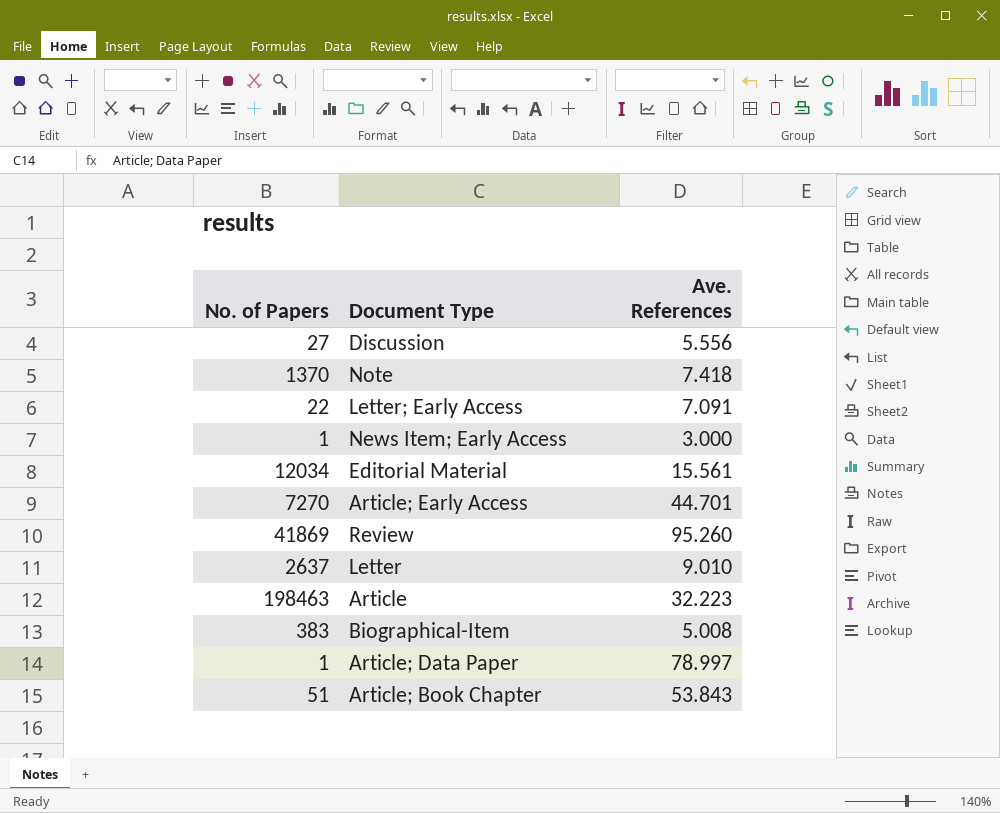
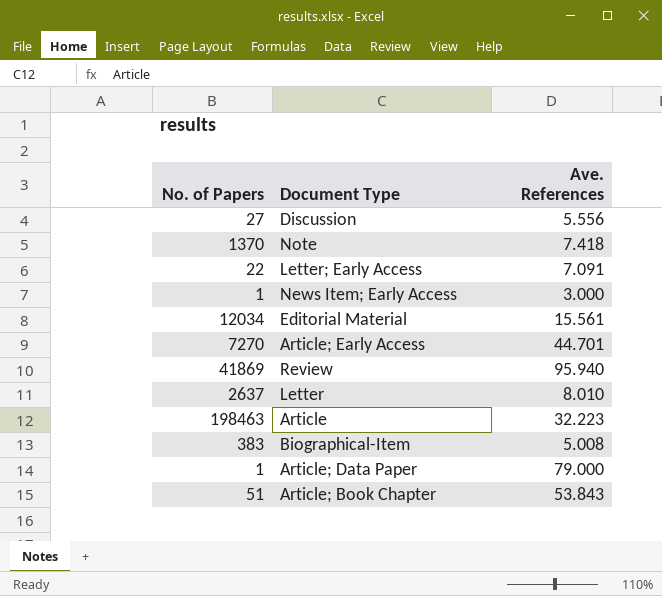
Review | Ave. References: 95.260 -> 95.940
Letter | Ave. References: 9.010 -> 8.010
Article; Data Paper | Ave. References: 78.997 -> 79.000

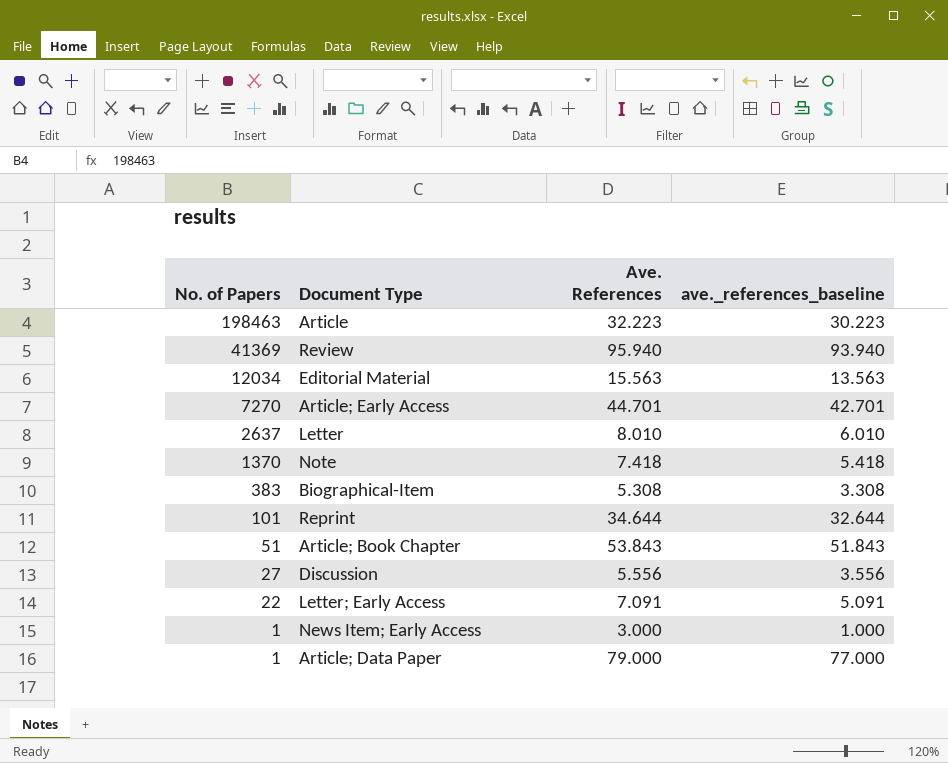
row order: none -> No. of Papers descending
column ave._references_baseline | formula: none -> [Ave. References] - 2
Review | No. of Papers: 41869 -> 41369
Editorial Material | Ave. References: 15.561 -> 15.563
Biographical-Item | Ave. References: 5.008 -> 5.308
row Reprint: none -> 101 | 34.644 | 32.644

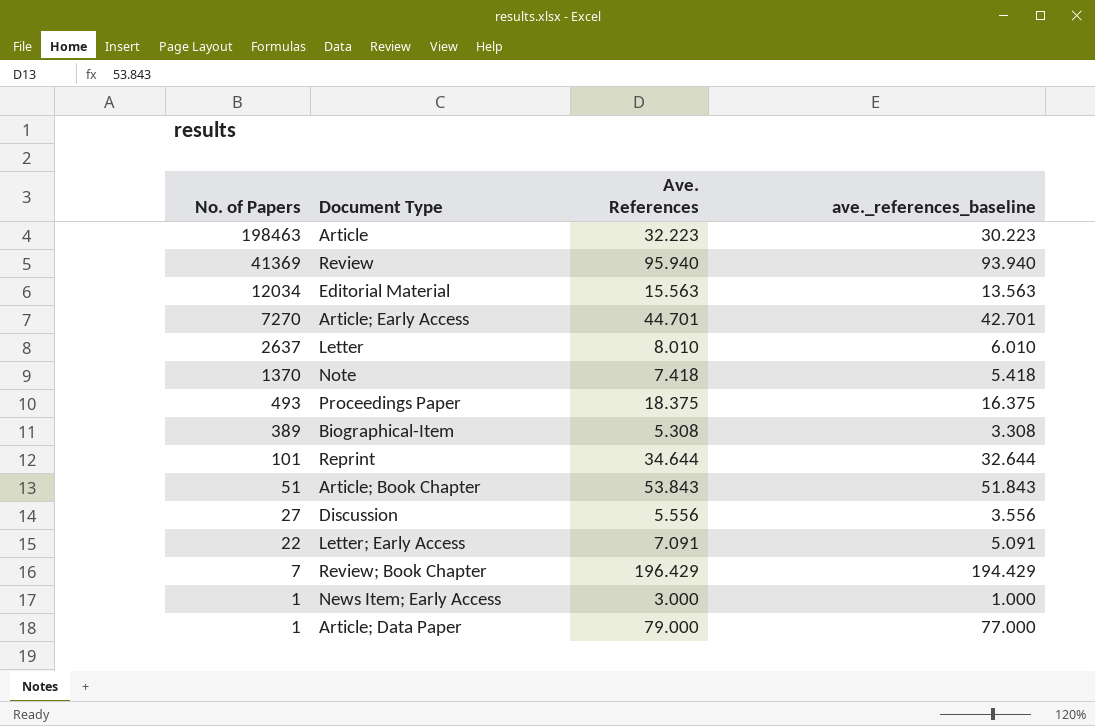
row Proceedings Paper: none -> 493 | 18.375 | 16.375
Biographical-Item | No. of Papers: 383 -> 389
row Review; Book Chapter: none -> 7 | 196.429 | 194.429

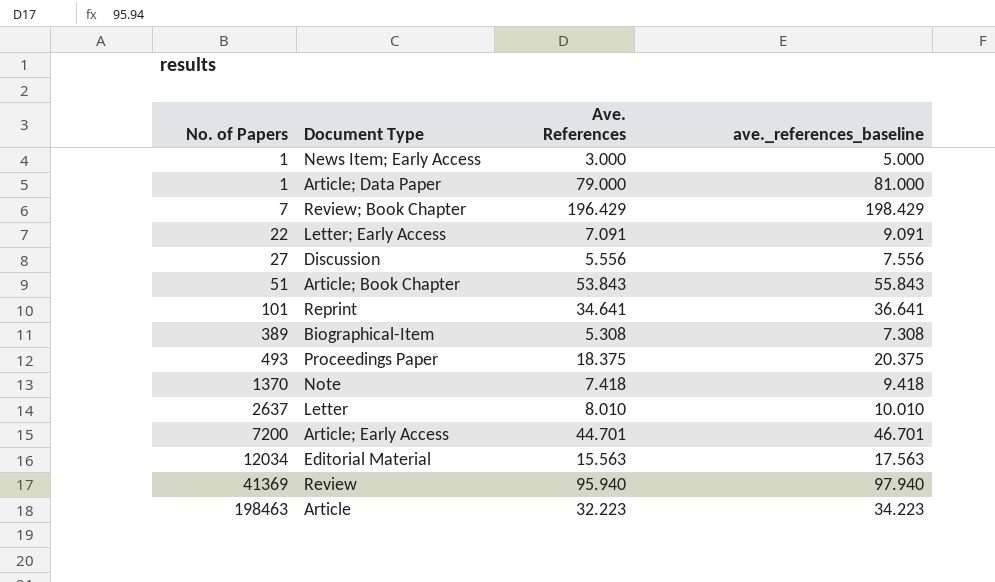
row order: No. of Papers descending -> No. of Papers ascending
column ave._references_baseline | formula: [Ave. References] - 2 -> [Ave. References] + 2
Reprint | Ave. References: 34.644 -> 34.641
Article; Early Access | No. of Papers: 7270 -> 7200

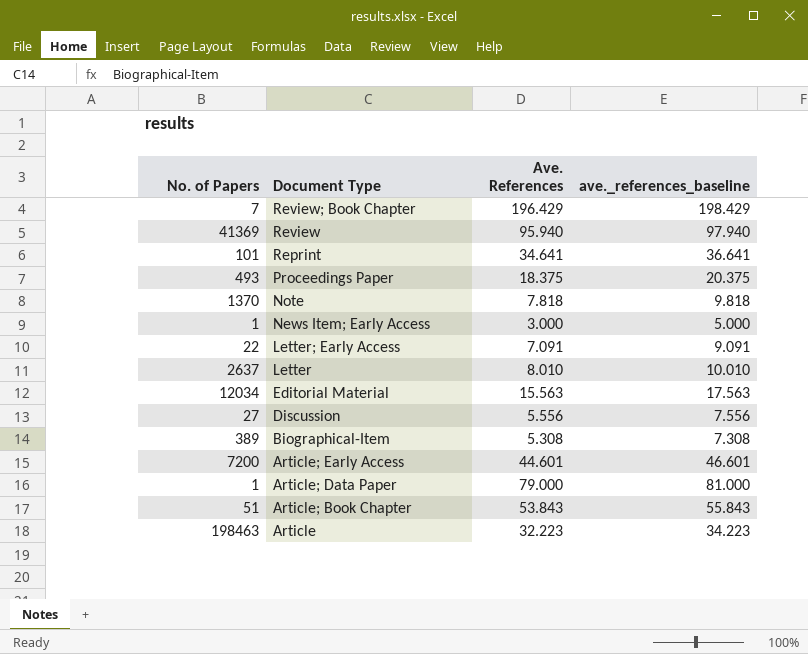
row order: No. of Papers ascending -> Document Type descending
Note | Ave. References: 7.418 -> 7.818
Note | ave._references_baseline: 9.418 -> 9.818
Article; Early Access | Ave. References: 44.701 -> 44.601
Article; Early Access | ave._references_baseline: 46.701 -> 46.601

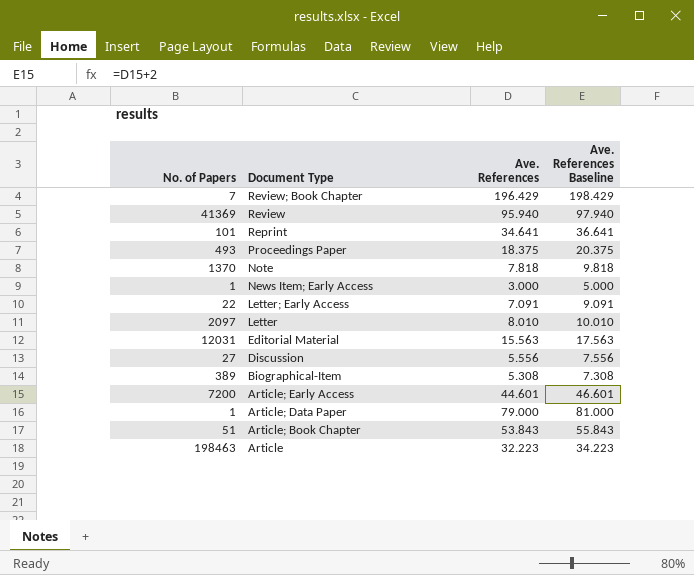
column name: ave._references_baseline -> Ave. References Baseline
Letter | No. of Papers: 2637 -> 2097
Editorial Material | No. of Papers: 12034 -> 12031

